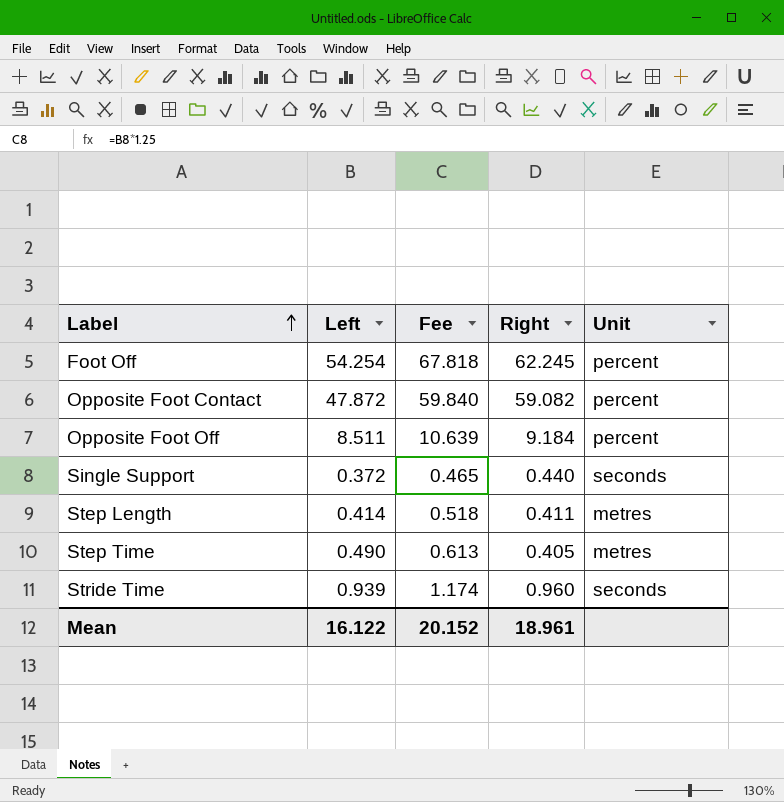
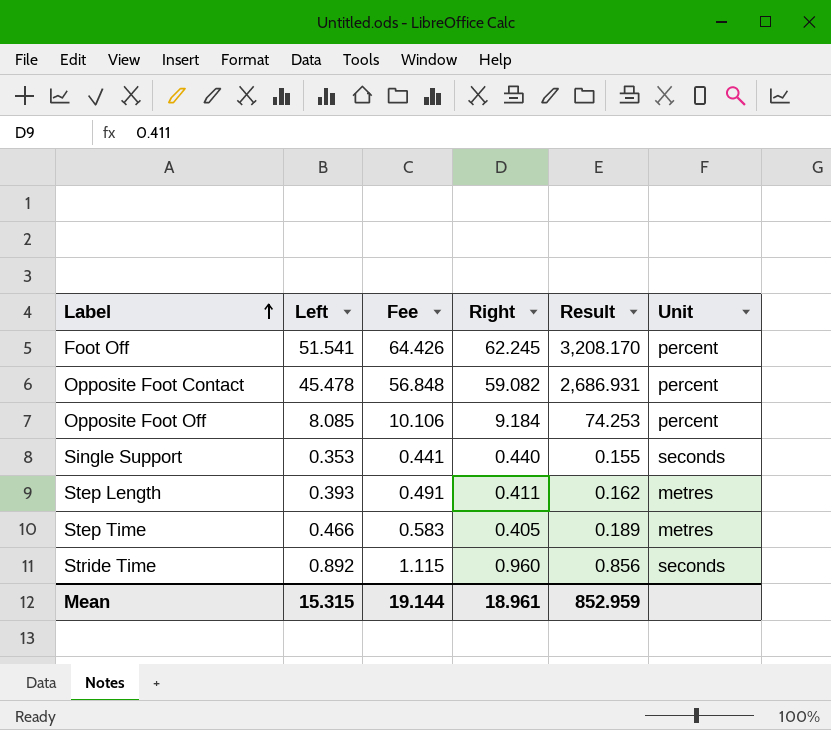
column Result | formula: none -> [Left] * [Right]
Foot Off | Left: 54.254 -> 51.541
Foot Off | Fee: 67.818 -> 64.426
Opposite Foot Contact | Left: 47.872 -> 45.478
Opposite Foot Contact | Fee: 59.840 -> 56.848
Opposite Foot Off | Left: 8.511 -> 8.085
Opposite Foot Off | Fee: 10.639 -> 10.106
Single Support | Left: 0.372 -> 0.353
Single Support | Fee: 0.465 -> 0.441
Step Length | Left: 0.414 -> 0.393
Step Length | Fee: 0.518 -> 0.491
Step Time | Left: 0.490 -> 0.466
Step Time | Fee: 0.613 -> 0.583
Stride Time | Left: 0.939 -> 0.892
Stride Time | Fee: 1.174 -> 1.115
Mean | Left: 16.122 -> 15.315
Mean | Fee: 20.152 -> 19.144

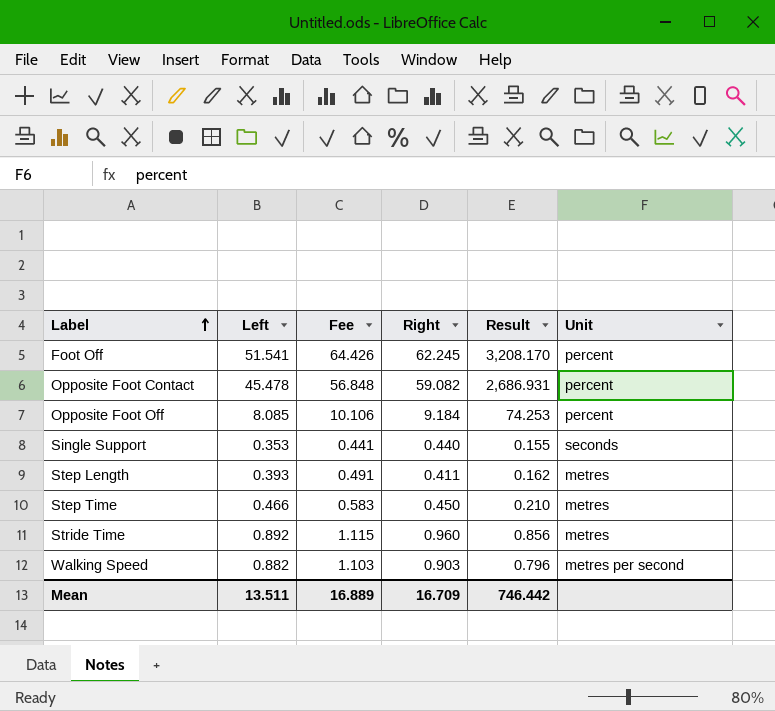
Step Time | Right: 0.405 -> 0.450
Step Time | Result: 0.189 -> 0.210
Stride Time | Unit: seconds -> metres
row Walking Speed: none -> 0.882 | 1.103 | 0.903 | 0.796 | metres per second
Mean | Left: 15.315 -> 13.511
Mean | Fee: 19.144 -> 16.889
Mean | Right: 18.961 -> 16.709
Mean | Result: 852.959 -> 746.442

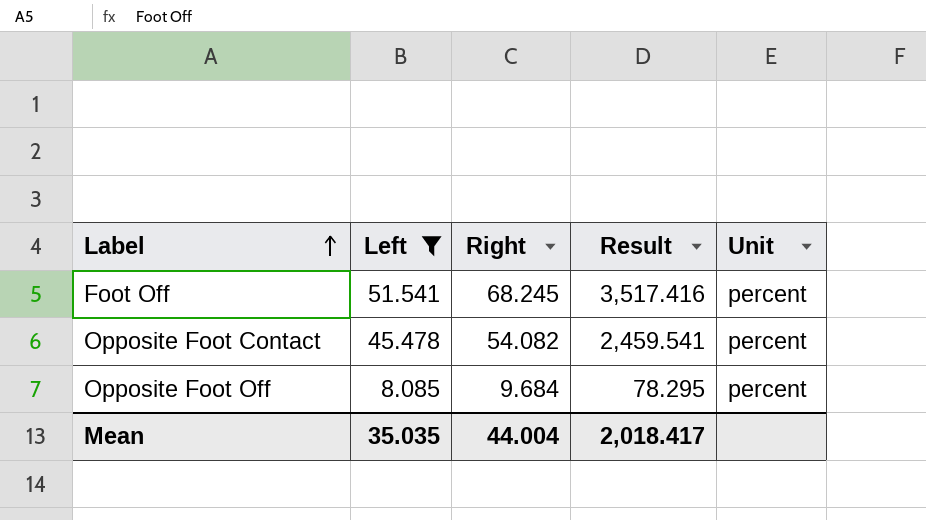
filter: none -> Left >= 8.085
column Fee | formula: [Left] * 1.25 -> none
Foot Off | Right: 62.245 -> 68.245
Foot Off | Result: 3,208.170 -> 3,517.416
Opposite Foot Contact | Right: 59.082 -> 54.082
Opposite Foot Contact | Result: 2,686.931 -> 2,459.541
Opposite Foot Off | Right: 9.184 -> 9.684
Opposite Foot Off | Result: 74.253 -> 78.295
Mean | Left: 13.511 -> 35.035
Mean | Right: 16.709 -> 44.004
Mean | Result: 746.442 -> 2,018.417

